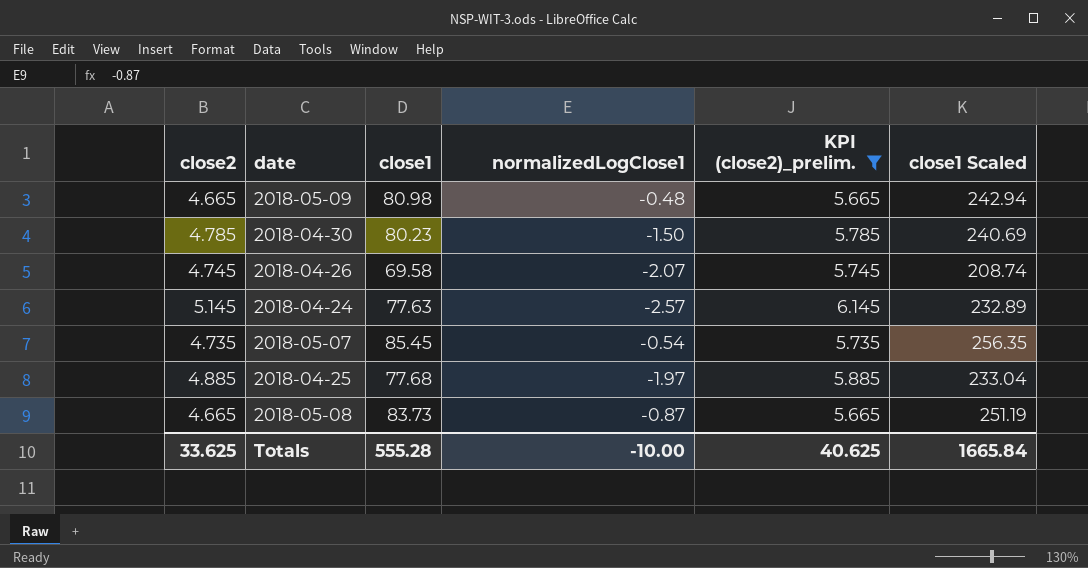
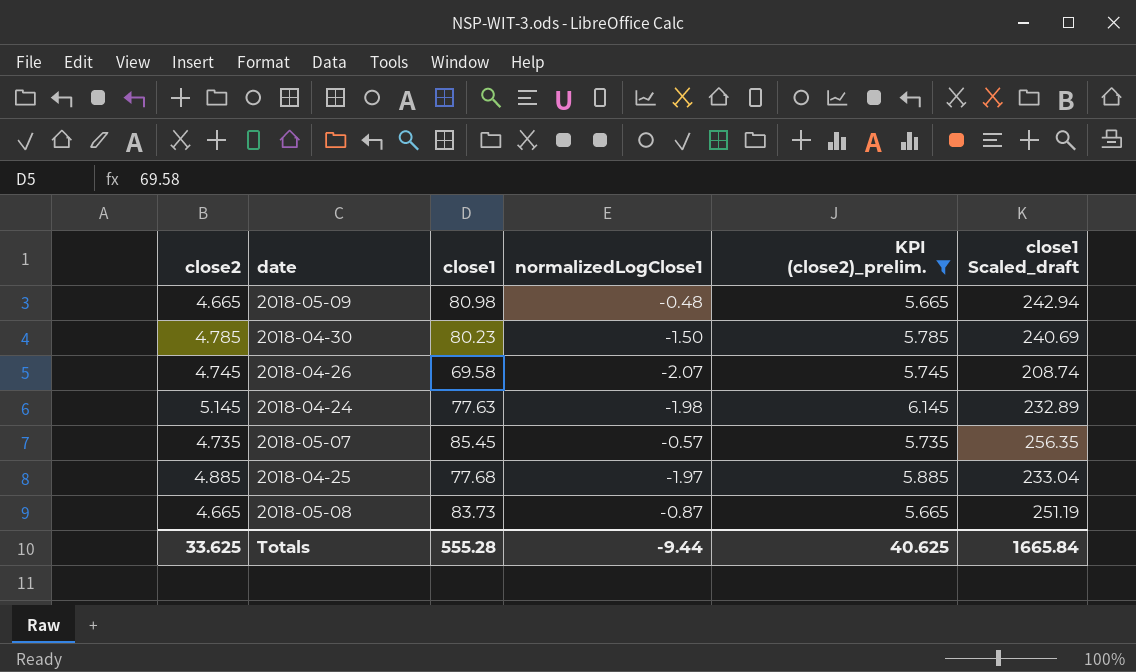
column name: close1 Scaled -> close1 Scaled_draft
2018-04-24 | normalizedLogClose1: -2.57 -> -1.98
2018-05-07 | normalizedLogClose1: -0.54 -> -0.57
Totals | normalizedLogClose1: -10.00 -> -9.44

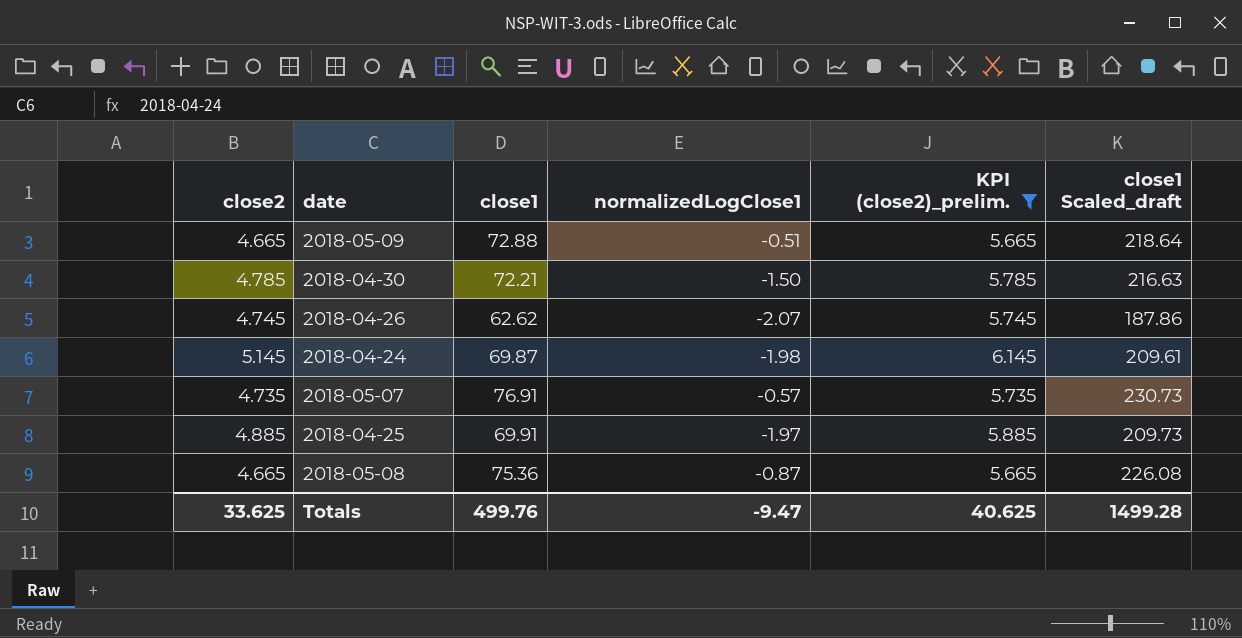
2018-05-09 | close1: 80.98 -> 72.88
2018-05-09 | normalizedLogClose1: -0.48 -> -0.51
2018-05-09 | close1 Scaled_draft: 242.94 -> 218.64
2018-04-30 | close1: 80.23 -> 72.21
2018-04-30 | close1 Scaled_draft: 240.69 -> 216.63
2018-04-26 | close1: 69.58 -> 62.62
2018-04-26 | close1 Scaled_draft: 208.74 -> 187.86
2018-04-24 | close1: 77.63 -> 69.87
2018-04-24 | close1 Scaled_draft: 232.89 -> 209.61
2018-05-07 | close1: 85.45 -> 76.91
2018-05-07 | close1 Scaled_draft: 256.35 -> 230.73
2018-04-25 | close1: 77.68 -> 69.91
2018-04-25 | close1 Scaled_draft: 233.04 -> 209.73
2018-05-08 | close1: 83.73 -> 75.36
2018-05-08 | close1 Scaled_draft: 251.19 -> 226.08
Totals | close1: 555.28 -> 499.76
Totals | normalizedLogClose1: -9.44 -> -9.47
Totals | close1 Scaled_draft: 1665.84 -> 1499.28

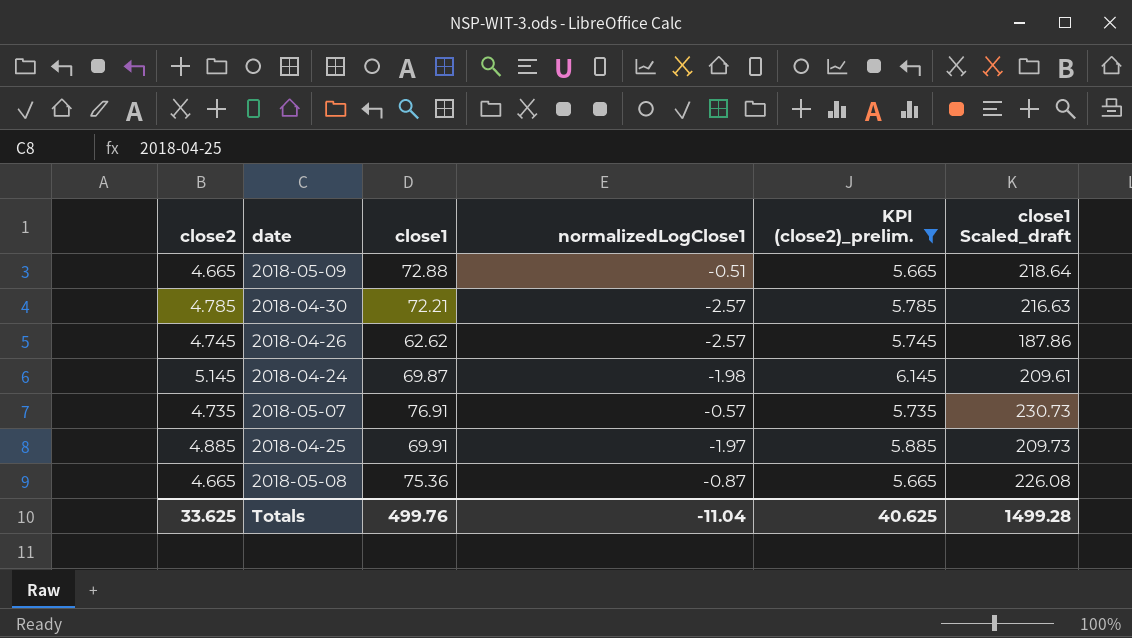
2018-04-30 | normalizedLogClose1: -1.50 -> -2.57
2018-04-26 | normalizedLogClose1: -2.07 -> -2.57
Totals | normalizedLogClose1: -9.47 -> -11.04

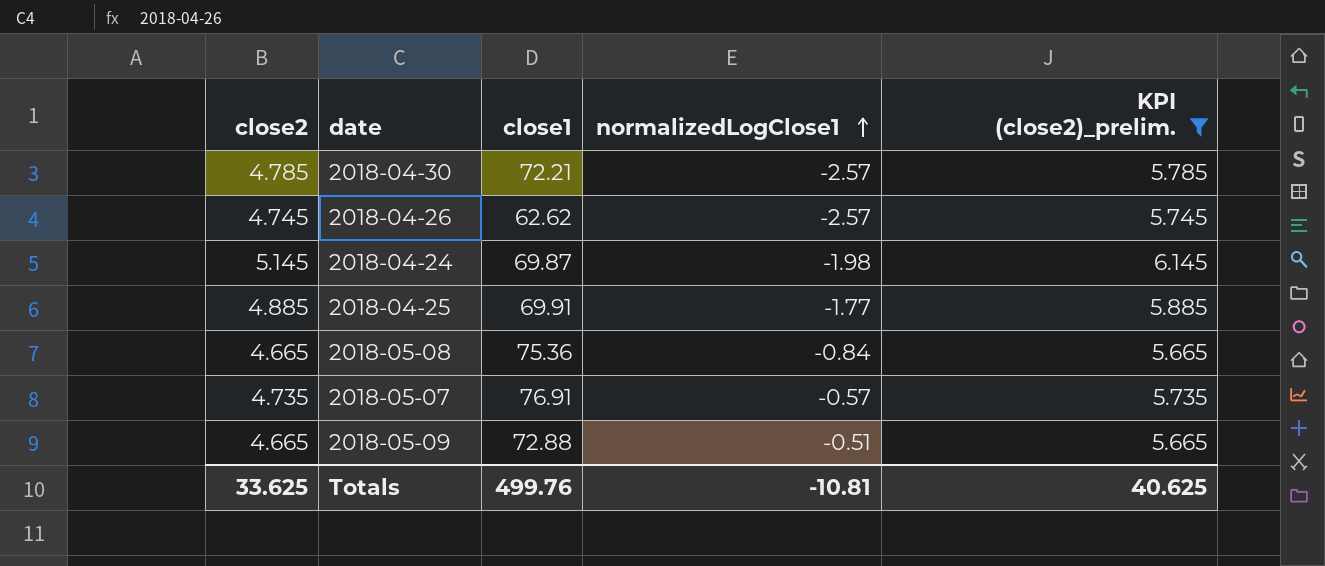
row order: none -> normalizedLogClose1 ascending
column close1 Scaled_draft | formula: [close1] * 3 -> none
2018-04-25 | normalizedLogClose1: -1.97 -> -1.77
2018-05-08 | normalizedLogClose1: -0.87 -> -0.84
Totals | normalizedLogClose1: -11.04 -> -10.81

